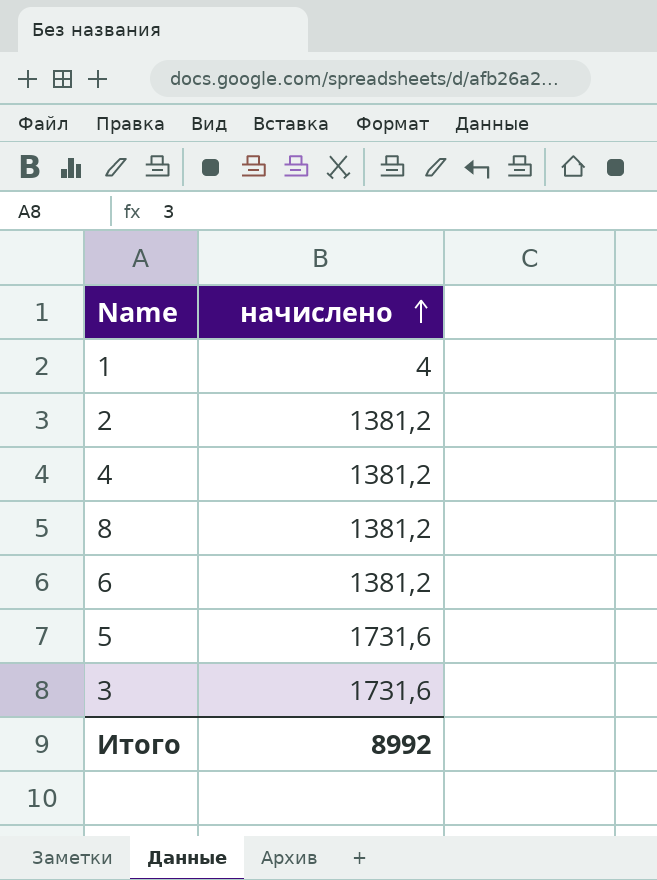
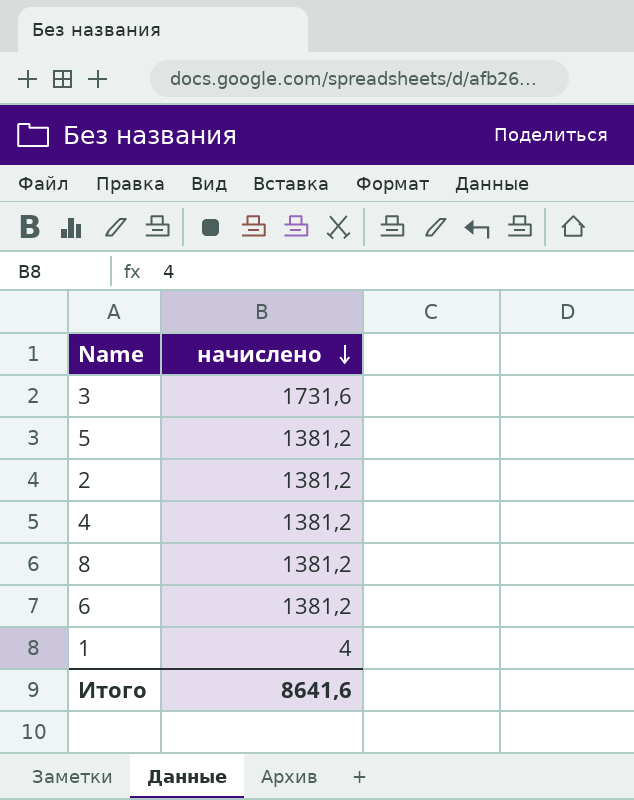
row order: начислено ascending -> начислено descending
5 | начислено: 1731,6 -> 1381,2
Итого | начислено: 8992 -> 8641,6

